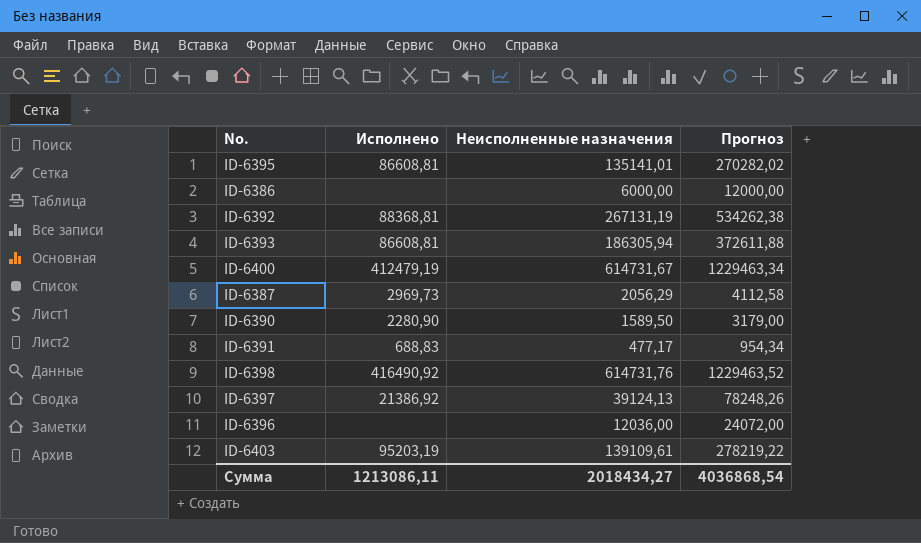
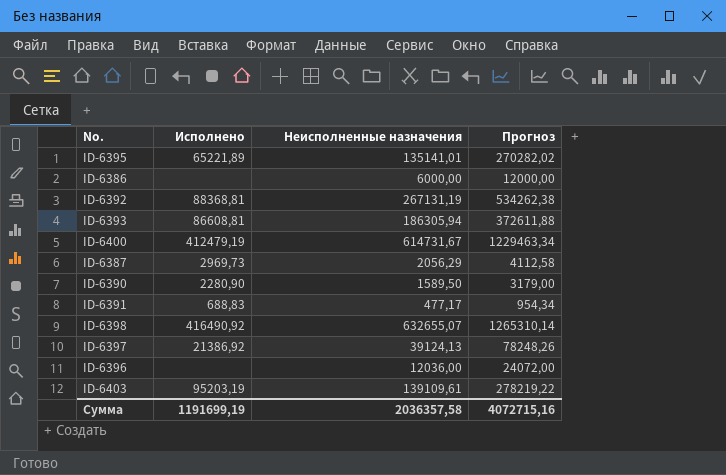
ID-6395 | Исполнено: 86608,81 -> 65221,89
ID-6398 | Неисполненные назначения: 614731,76 -> 632655,07
ID-6398 | Прогноз: 1229463,52 -> 1265310,14
Сумма | Исполнено: 1213086,11 -> 1191699,19
Сумма | Неисполненные назначения: 2018434,27 -> 2036357,58
Сумма | Прогноз: 4036868,54 -> 4072715,16

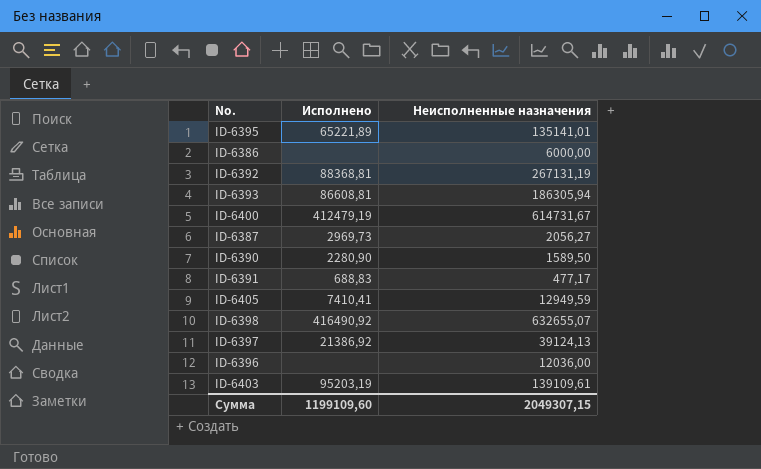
column Прогноз | formula: [Неисполненные назначения] * 2 -> none
ID-6387 | Неисполненные назначения: 2056,29 -> 2056,27
row ID-6405: none -> 7410,41 | 12949,59
Сумма | Исполнено: 1191699,19 -> 1199109,60
Сумма | Неисполненные назначения: 2036357,58 -> 2049307,15

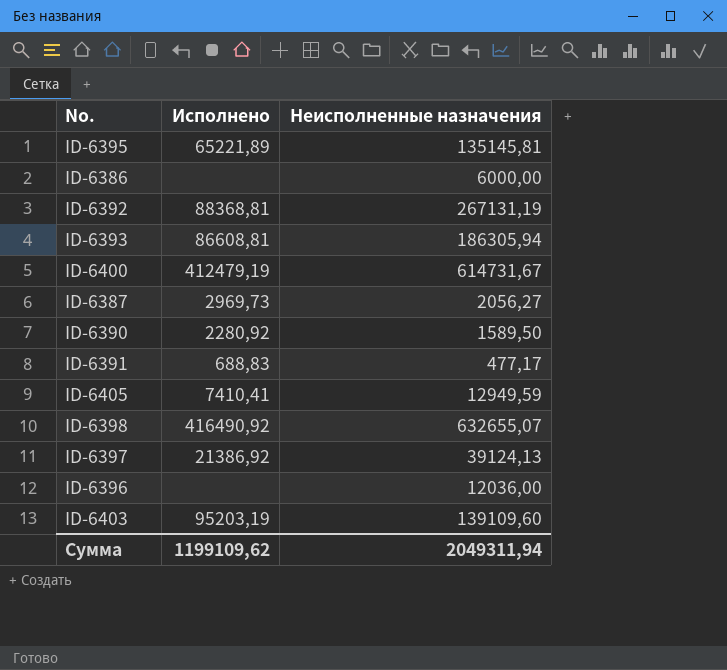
ID-6395 | Неисполненные назначения: 135141,01 -> 135145,81
ID-6390 | Исполнено: 2280,90 -> 2280,92
ID-6403 | Неисполненные назначения: 139109,61 -> 139109,60
Сумма | Исполнено: 1199109,60 -> 1199109,62
Сумма | Неисполненные назначения: 2049307,15 -> 2049311,94

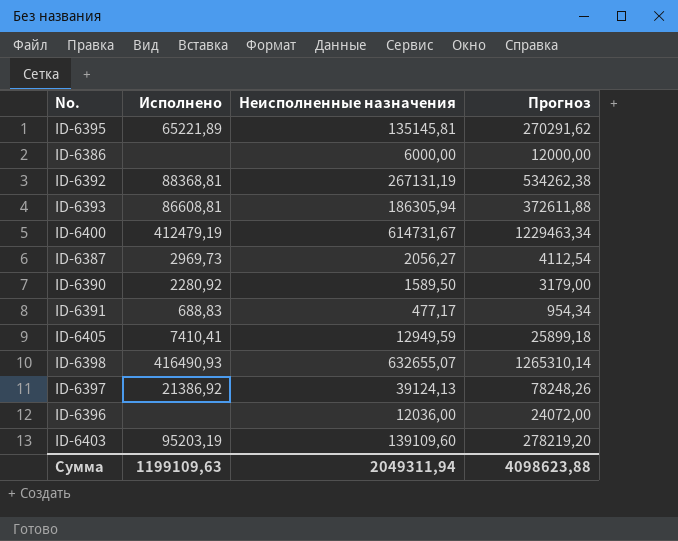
column Прогноз | formula: none -> [Неисполненные назначения] * 2
ID-6398 | Исполнено: 416490,92 -> 416490,93
Сумма | Исполнено: 1199109,62 -> 1199109,63

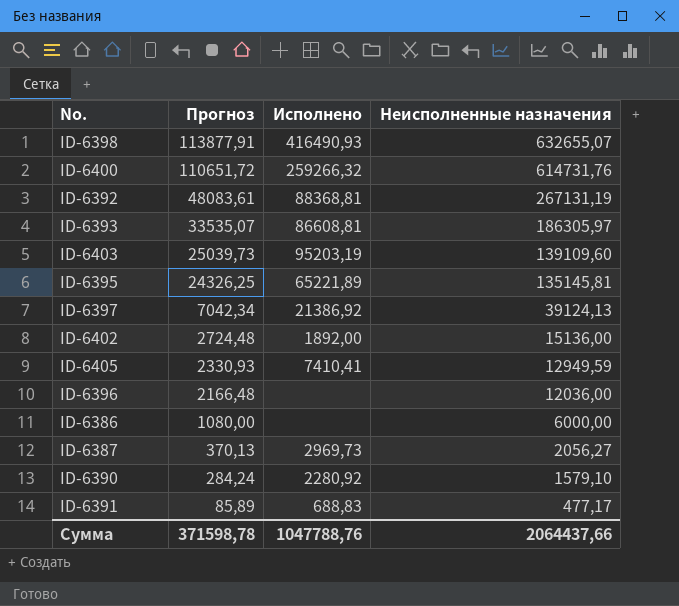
row order: none -> Прогноз descending
column Прогноз | formula: [Неисполненные назначения] * 2 -> [Неисполненные назначения] * 0,18
column Прогноз | position: 4 -> 2
ID-6400 | Исполнено: 412479,19 -> 259266,32
ID-6400 | Неисполненные назначения: 614731,67 -> 614731,76
ID-6393 | Неисполненные назначения: 186305,94 -> 186305,97
row ID-6402: none -> 2724,48 | 1892,00 | 15136,00
ID-6390 | Неисполненные назначения: 1589,50 -> 1579,10
Сумма | Прогноз: 4098623,88 -> 371598,78
Сумма | Исполнено: 1199109,63 -> 1047788,76
Сумма | Неисполненные назначения: 2049311,94 -> 2064437,66

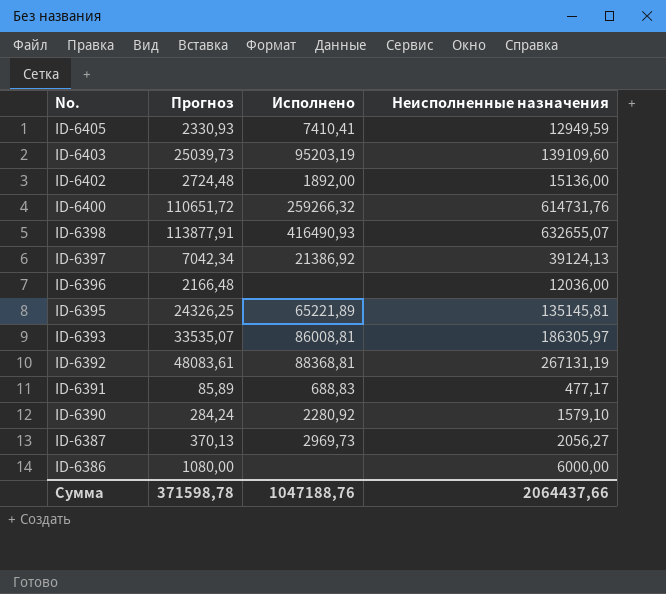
row order: Прогноз descending -> No. descending
ID-6393 | Исполнено: 86608,81 -> 86008,81
Сумма | Исполнено: 1047788,76 -> 1047188,76

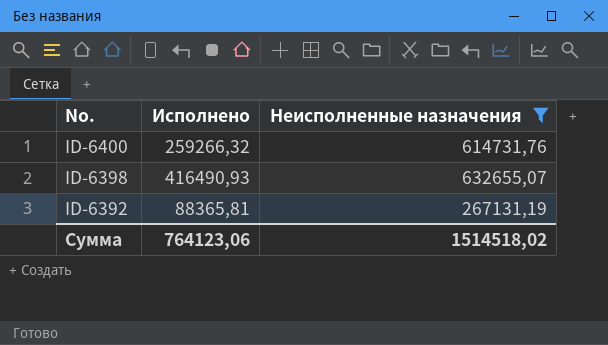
filter: none -> Неисполненные назначения >= 267131,19
column Прогноз | formula: [Неисполненные назначения] * 0,18 -> none
ID-6392 | Исполнено: 88368,81 -> 88365,81
Сумма | Исполнено: 1047188,76 -> 764123,06
Сумма | Неисполненные назначения: 2064437,66 -> 1514518,02

